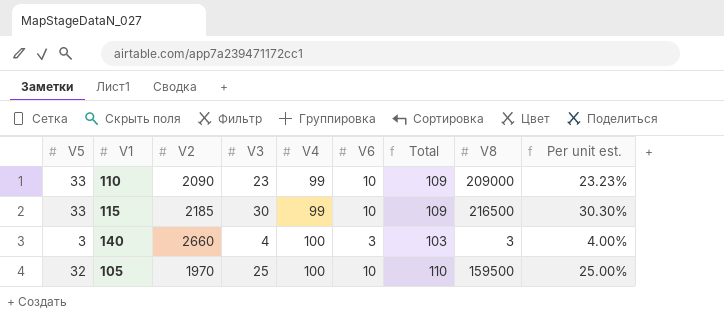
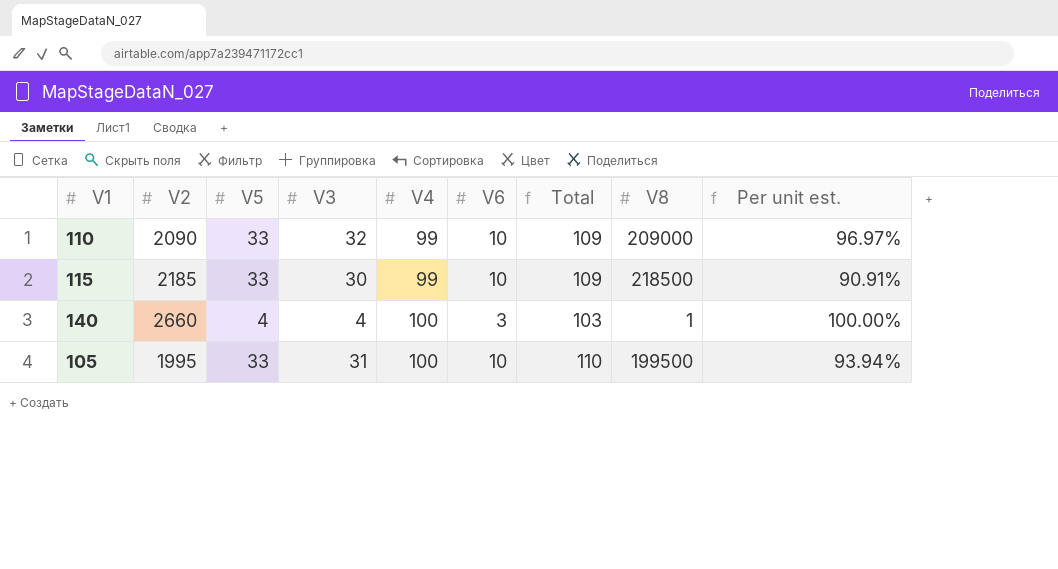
column V5 | position: 1 -> 3
column Per unit est. | formula: [V3] / [V4] -> [V3] / [V5]
110 | V3: 23 -> 32
115 | V8: 216500 -> 218500
140 | V5: 3 -> 4
140 | V8: 3 -> 1
105 | V2: 1970 -> 1995
105 | V5: 32 -> 33
105 | V3: 25 -> 31
105 | V8: 159500 -> 199500

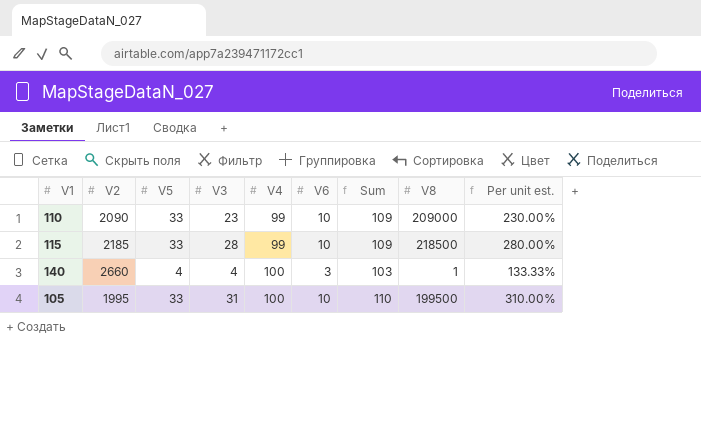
column name: Total -> Sum
column Per unit est. | formula: [V3] / [V5] -> [V3] / [V6]
110 | V3: 32 -> 23
115 | V3: 30 -> 28

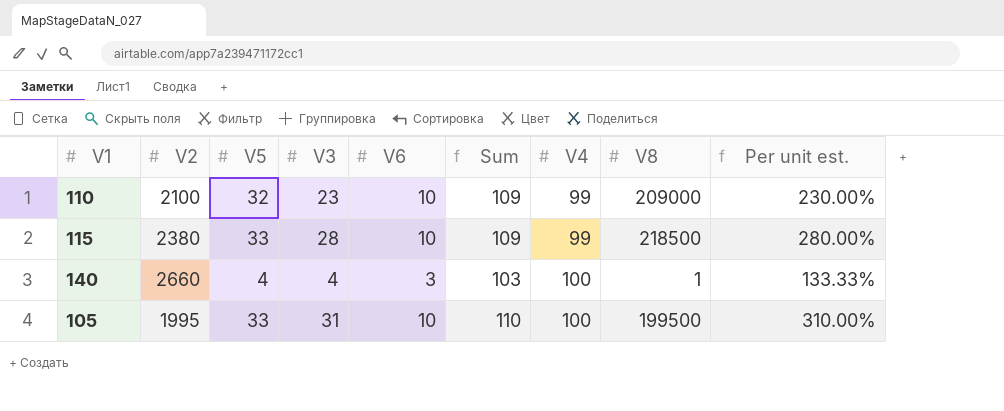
column V4 | position: 5 -> 7
110 | V2: 2090 -> 2100
110 | V5: 33 -> 32
115 | V2: 2185 -> 2380

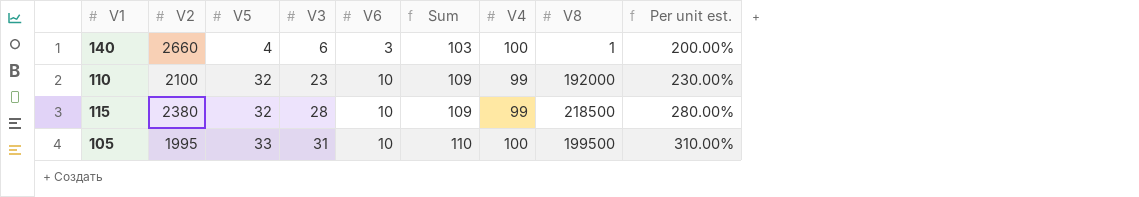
row order: V4 ascending -> V5 ascending
140 | V3: 4 -> 6
140 | Per unit est.: 133.33% -> 200.00%
110 | V8: 209000 -> 192000
115 | V5: 33 -> 32

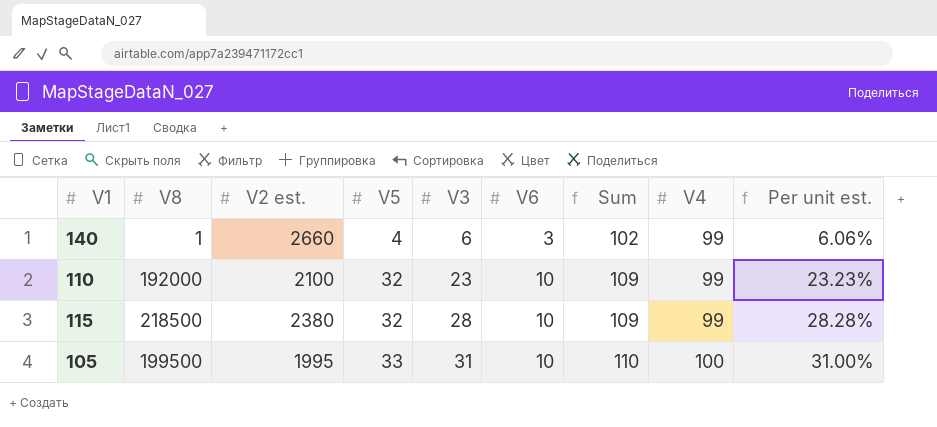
column V8 | position: 8 -> 2
column name: V2 -> V2 est.
column Per unit est. | formula: [V3] / [V6] -> [V3] / [V4]
140 | Sum: 103 -> 102
140 | V4: 100 -> 99

